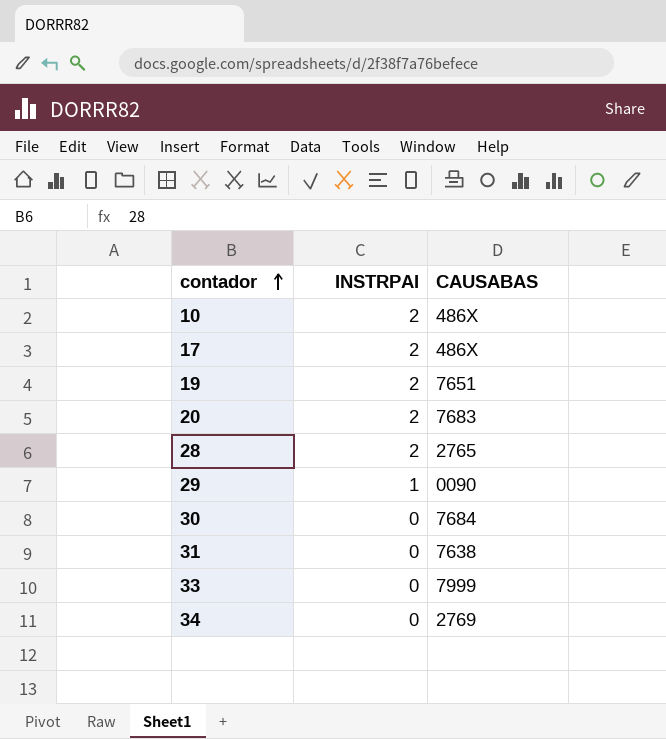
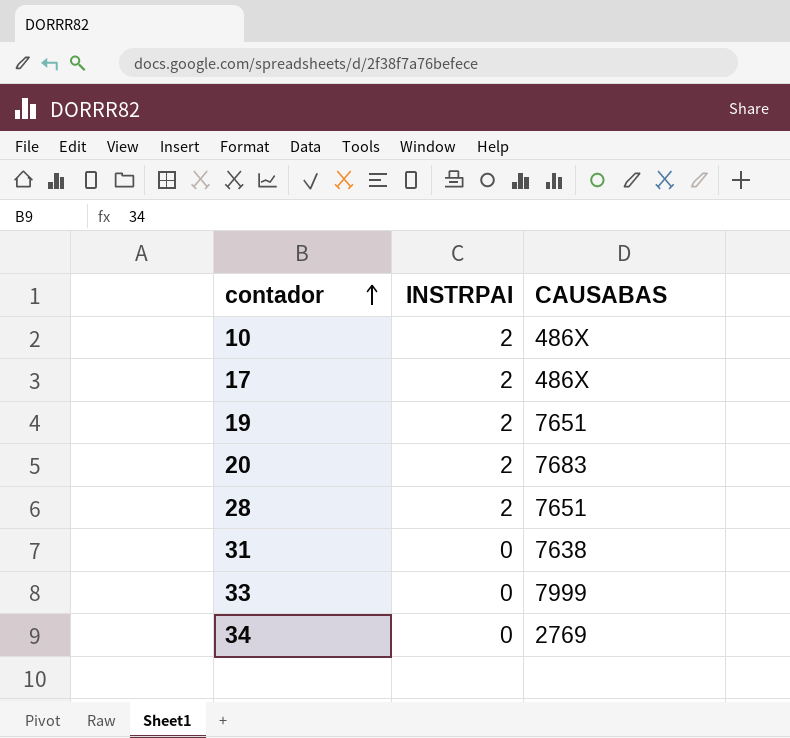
row 29: 1 | 0090 -> none
row 30: 0 | 7684 -> none
28 | CAUSABAS: 2765 -> 7651

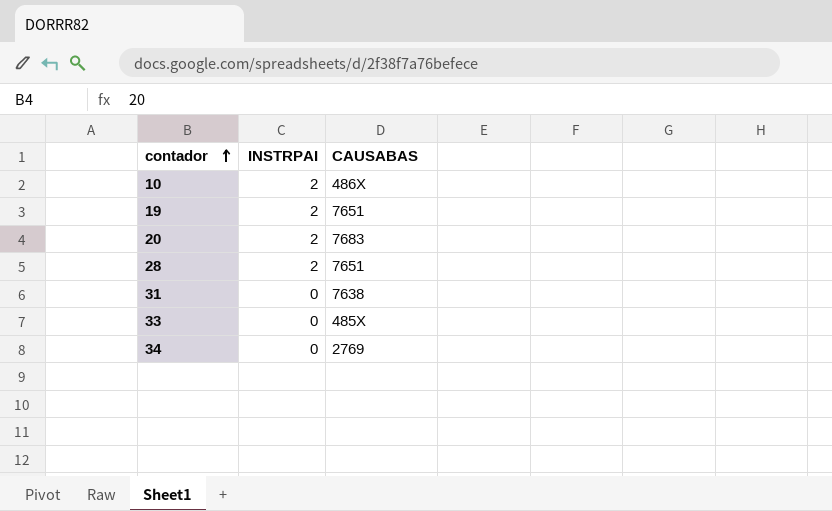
row 17: 2 | 486X -> none
33 | CAUSABAS: 7999 -> 485X

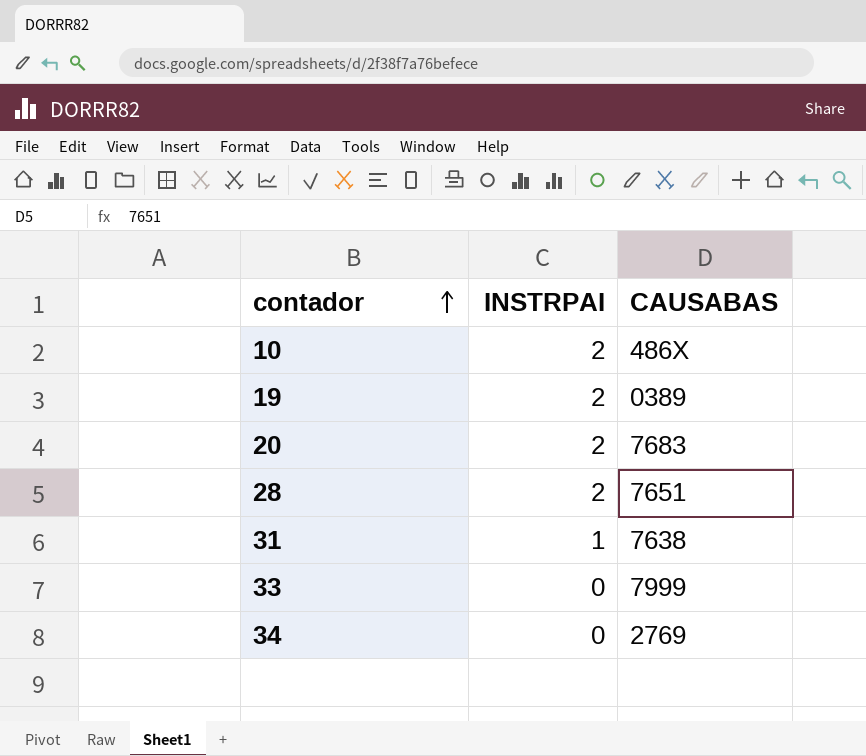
19 | CAUSABAS: 7651 -> 0389
31 | INSTRPAI: 0 -> 1
33 | CAUSABAS: 485X -> 7999

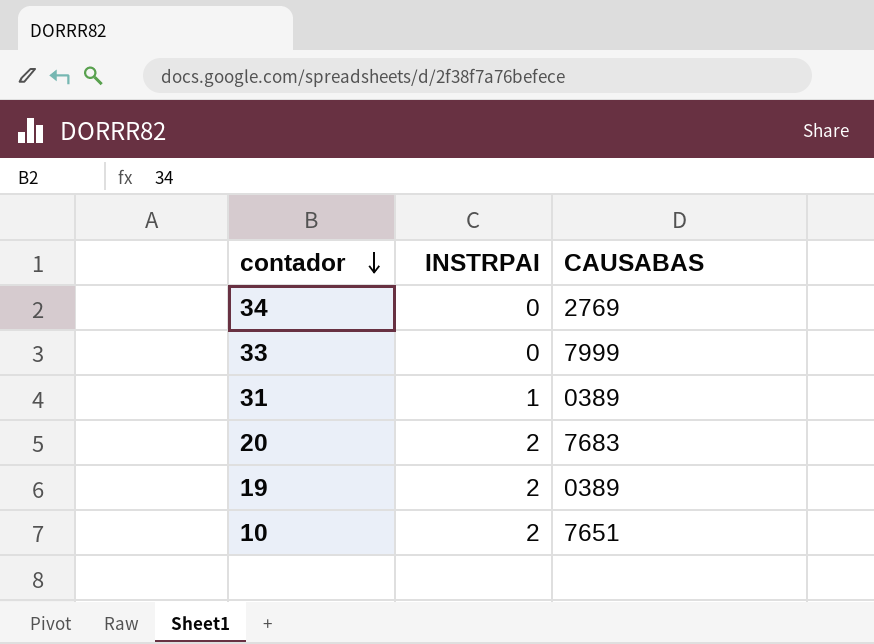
row order: contador ascending -> contador descending
row 28: 2 | 7651 -> none
31 | CAUSABAS: 7638 -> 0389
10 | CAUSABAS: 486X -> 7651

